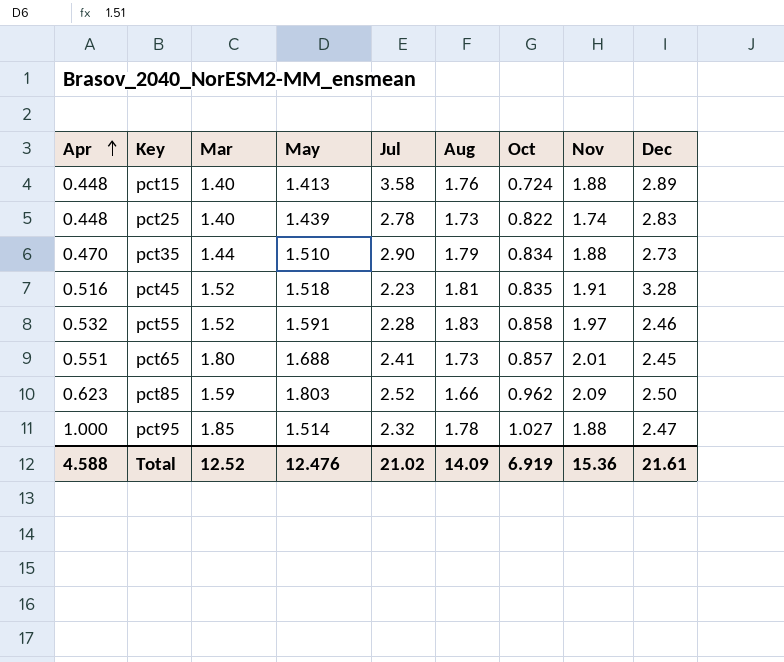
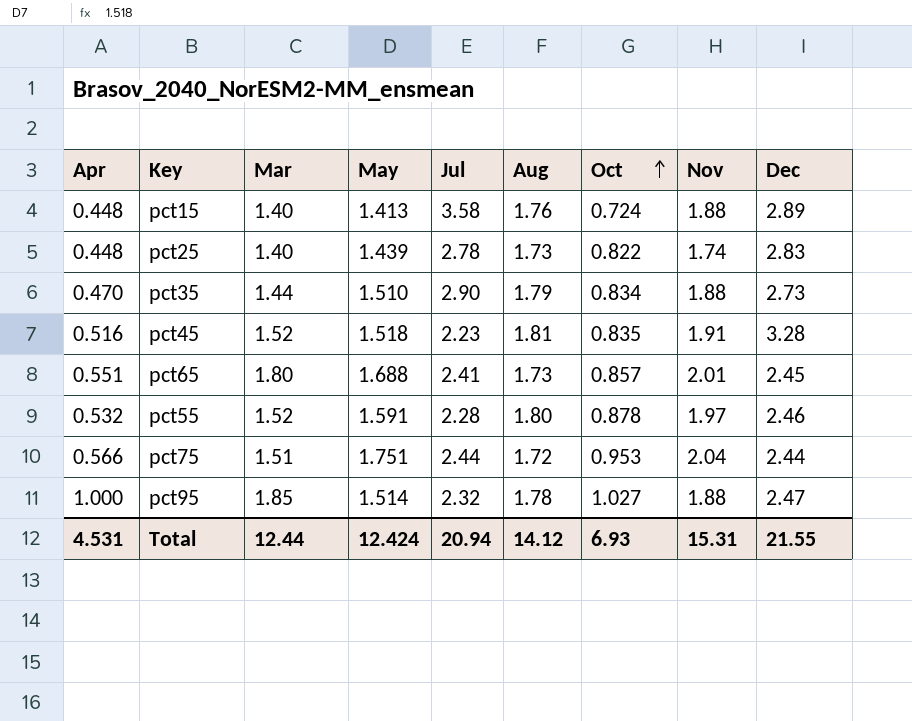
row order: Apr ascending -> Oct ascending
row pct85: 0.623 | 1.59 | 1.803 | 2.52 | 1.66 | 0.962 | 2.09 | 2.50 -> none
pct55 | Aug: 1.83 -> 1.80
pct55 | Oct: 0.858 -> 0.878
row pct75: none -> 0.566 | 1.51 | 1.751 | 2.44 | 1.72 | 0.953 | 2.04 | 2.44
Total | Apr: 4.588 -> 4.531
Total | Mar: 12.52 -> 12.44
Total | May: 12.476 -> 12.424
Total | Jul: 21.02 -> 20.94
Total | Aug: 14.09 -> 14.12
Total | Oct: 6.919 -> 6.93
Total | Nov: 15.36 -> 15.31
Total | Dec: 21.61 -> 21.55

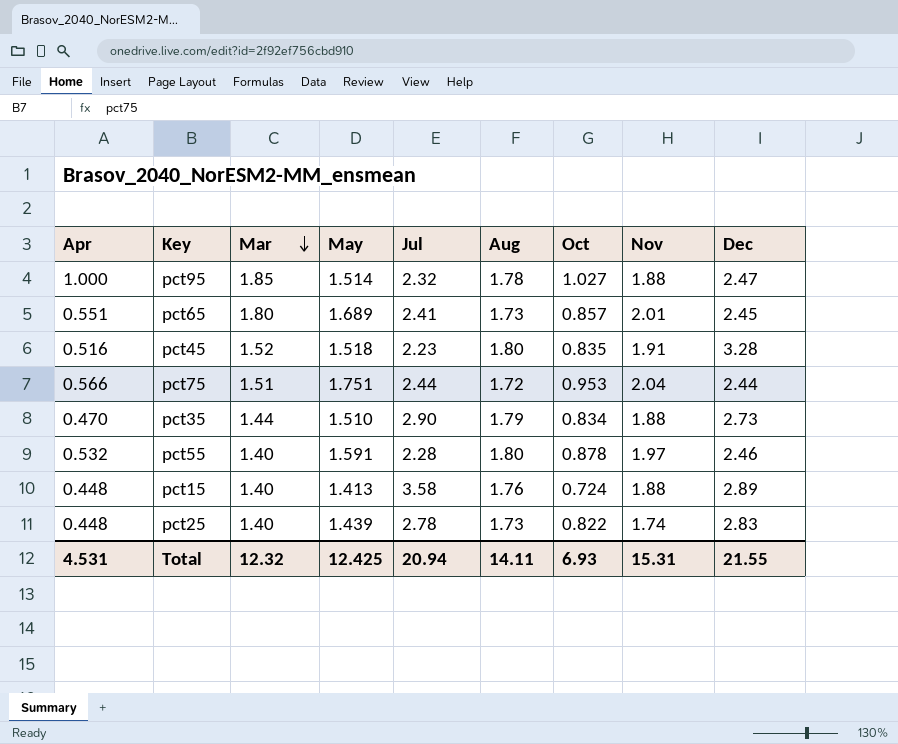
row order: Oct ascending -> Mar descending
pct65 | May: 1.688 -> 1.689
pct45 | Aug: 1.81 -> 1.80
pct55 | Mar: 1.52 -> 1.40
Total | Mar: 12.44 -> 12.32
Total | May: 12.424 -> 12.425
Total | Aug: 14.12 -> 14.11

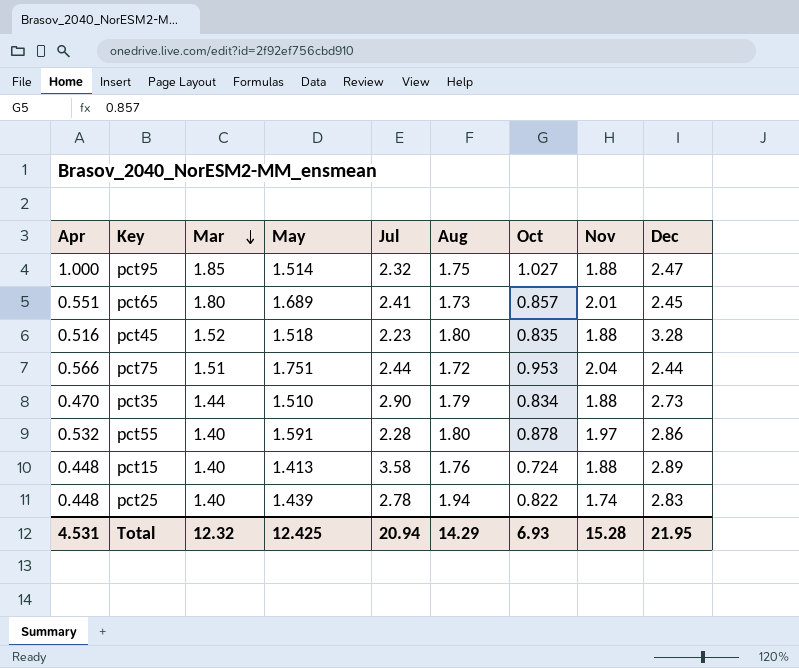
pct95 | Aug: 1.78 -> 1.75
pct45 | Nov: 1.91 -> 1.88
pct55 | Dec: 2.46 -> 2.86
pct25 | Aug: 1.73 -> 1.94
Total | Aug: 14.11 -> 14.29
Total | Nov: 15.31 -> 15.28
Total | Dec: 21.55 -> 21.95

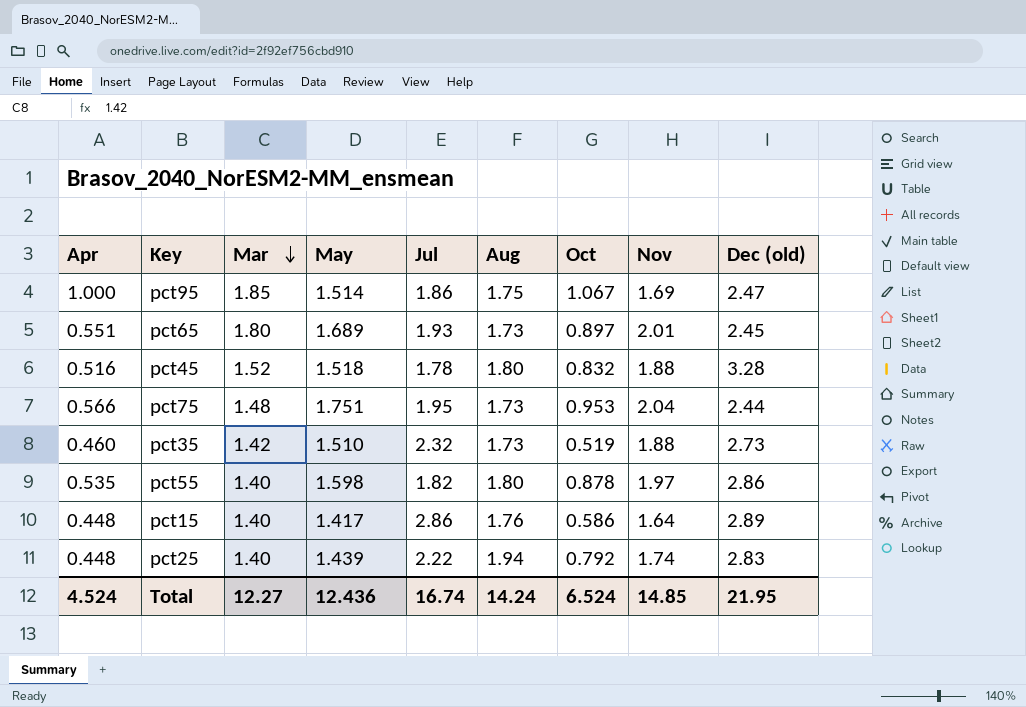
column name: Dec -> Dec (old)
pct95 | Jul: 2.32 -> 1.86
pct95 | Oct: 1.027 -> 1.067
pct95 | Nov: 1.88 -> 1.69
pct65 | Jul: 2.41 -> 1.93
pct65 | Oct: 0.857 -> 0.897
pct45 | Jul: 2.23 -> 1.78
pct45 | Oct: 0.835 -> 0.832
pct75 | Mar: 1.51 -> 1.48
pct75 | Jul: 2.44 -> 1.95
pct75 | Aug: 1.72 -> 1.73
pct35 | Apr: 0.470 -> 0.460
pct35 | Mar: 1.44 -> 1.42
pct35 | Jul: 2.90 -> 2.32
pct35 | Aug: 1.79 -> 1.73
pct35 | Oct: 0.834 -> 0.519
pct55 | Apr: 0.532 -> 0.535
pct55 | May: 1.591 -> 1.598
pct55 | Jul: 2.28 -> 1.82
pct15 | May: 1.413 -> 1.417
pct15 | Jul: 3.58 -> 2.86
pct15 | Oct: 0.724 -> 0.586
pct15 | Nov: 1.88 -> 1.64
pct25 | Jul: 2.78 -> 2.22
pct25 | Oct: 0.822 -> 0.792
Total | Apr: 4.531 -> 4.524
Total | Mar: 12.32 -> 12.27
Total | May: 12.425 -> 12.436
Total | Jul: 20.94 -> 16.74
Total | Aug: 14.29 -> 14.24
Total | Oct: 6.93 -> 6.524
Total | Nov: 15.28 -> 14.85

